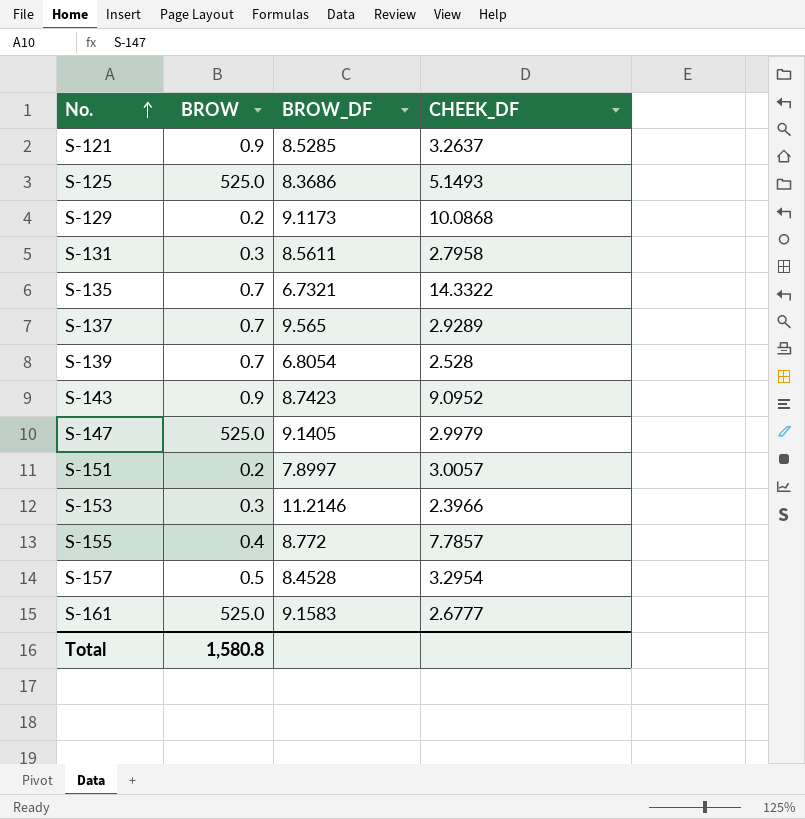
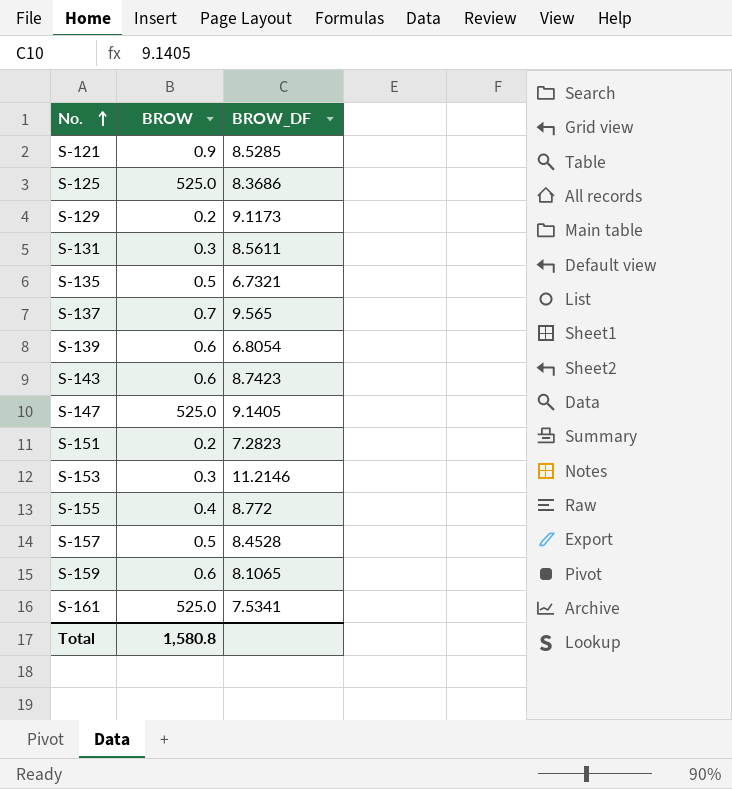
column CHEEK_DF | position: 4 -> none
S-135 | BROW: 0.7 -> 0.5
S-139 | BROW: 0.7 -> 0.6
S-143 | BROW: 0.9 -> 0.6
S-151 | BROW_DF: 7.8997 -> 7.2823
row S-159: none -> 0.6 | 8.1065
S-161 | BROW_DF: 9.1583 -> 7.5341

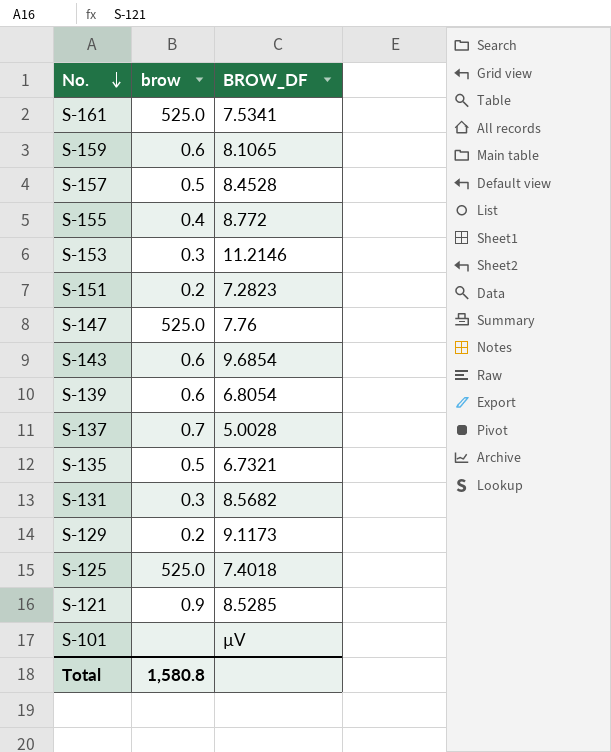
row order: No. ascending -> No. descending
column name: BROW -> brow
S-147 | BROW_DF: 9.1405 -> 7.76
S-143 | BROW_DF: 8.7423 -> 9.6854
S-137 | BROW_DF: 9.565 -> 5.0028
S-131 | BROW_DF: 8.5611 -> 8.5682
S-125 | BROW_DF: 8.3686 -> 7.4018
row S-101: none -> none | µV

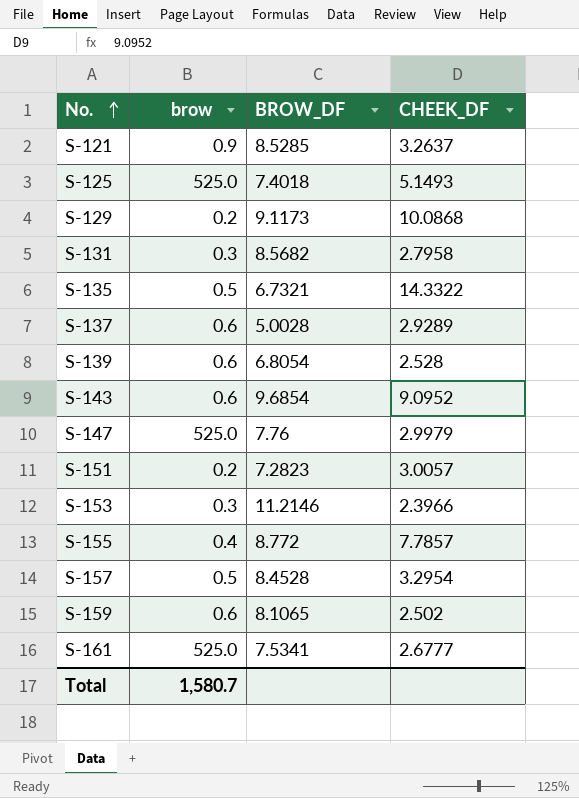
row order: No. descending -> No. ascending
column CHEEK_DF | position: none -> 4
row S-101: none | µV -> none
S-137 | brow: 0.7 -> 0.6
Total | brow: 1,580.8 -> 1,580.7

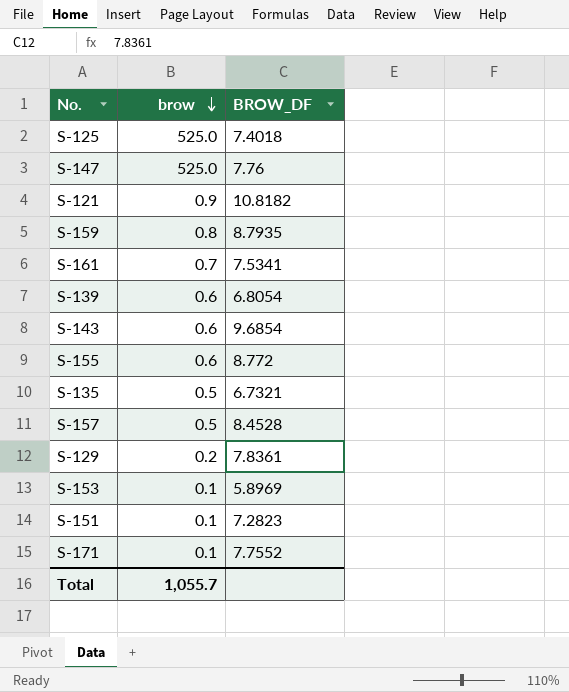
row order: No. ascending -> brow descending
column CHEEK_DF | position: 4 -> none
row S-131: 0.3 | 8.5682 | 2.7958 -> none
row S-137: 0.6 | 5.0028 | 2.9289 -> none
S-121 | BROW_DF: 8.5285 -> 10.8182
S-159 | brow: 0.6 -> 0.8
S-159 | BROW_DF: 8.1065 -> 8.7935
S-161 | brow: 525.0 -> 0.7
S-155 | brow: 0.4 -> 0.6
S-129 | BROW_DF: 9.1173 -> 7.8361
S-153 | brow: 0.3 -> 0.1
S-153 | BROW_DF: 11.2146 -> 5.8969
S-151 | brow: 0.2 -> 0.1
row S-171: none -> 0.1 | 7.7552
Total | brow: 1,580.7 -> 1,055.7

